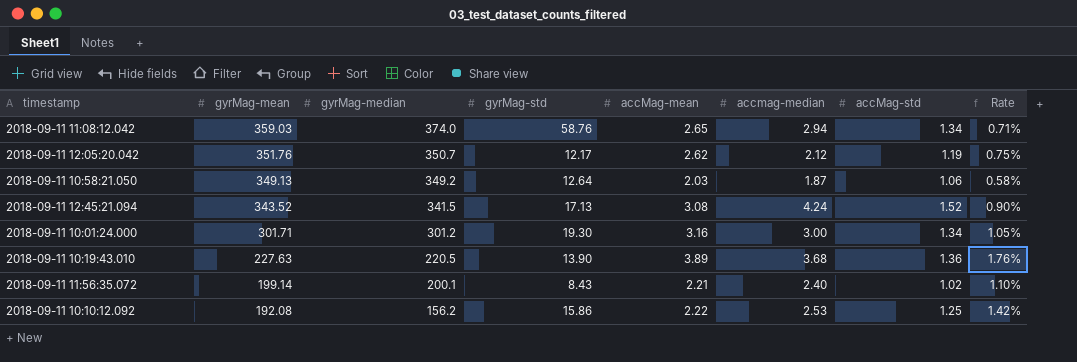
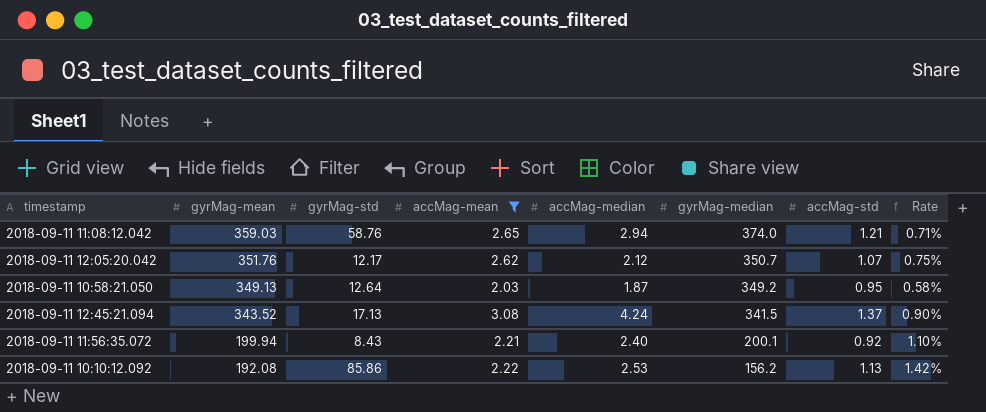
filter: none -> accMag-mean <= 3.08
column name: accmag-median -> accMag-median
column gyrMag-median | position: 3 -> 6
2018-09-11 11:08:12.042 | accMag-std: 1.34 -> 1.21
2018-09-11 12:05:20.042 | accMag-std: 1.19 -> 1.07
2018-09-11 10:58:21.050 | accMag-std: 1.06 -> 0.95
2018-09-11 12:45:21.094 | accMag-std: 1.52 -> 1.37
2018-09-11 11:56:35.072 | gyrMag-mean: 199.14 -> 199.94
2018-09-11 11:56:35.072 | accMag-std: 1.02 -> 0.92
2018-09-11 10:10:12.092 | gyrMag-std: 15.86 -> 85.86
2018-09-11 10:10:12.092 | accMag-std: 1.25 -> 1.13

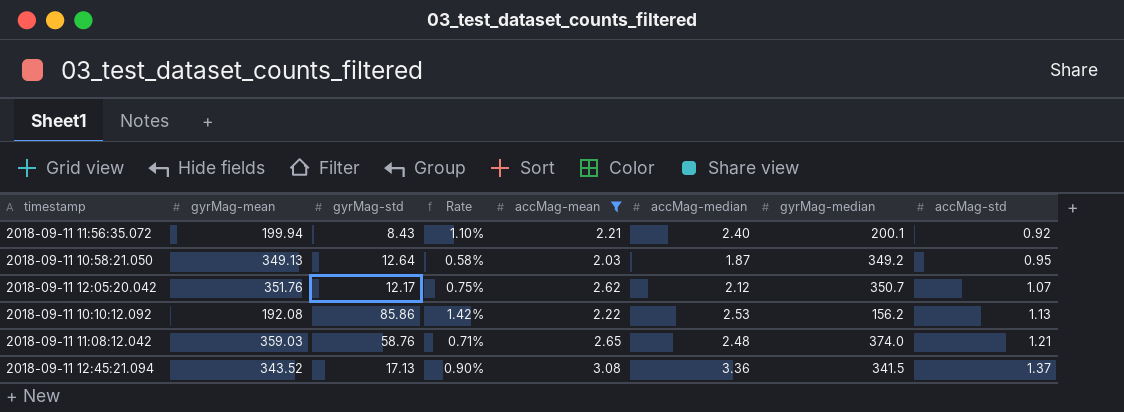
row order: gyrMag-mean descending -> accMag-std ascending
column Rate | position: 8 -> 4
2018-09-11 11:08:12.042 | accMag-median: 2.94 -> 2.48
2018-09-11 12:45:21.094 | accMag-median: 4.24 -> 3.36

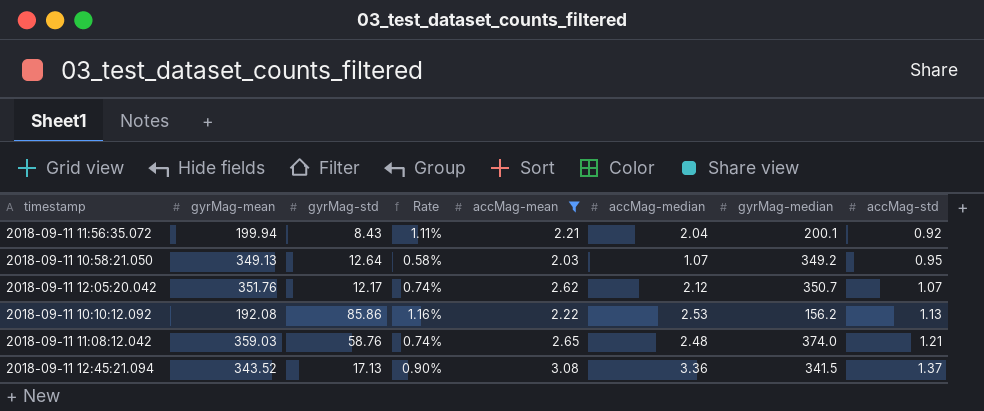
column Rate | formula: [accMag-mean] / [gyrMag-median] -> [accMag-mean] / [gyrMag-mean]
2018-09-11 11:56:35.072 | accMag-median: 2.40 -> 2.04
2018-09-11 10:58:21.050 | accMag-median: 1.87 -> 1.07

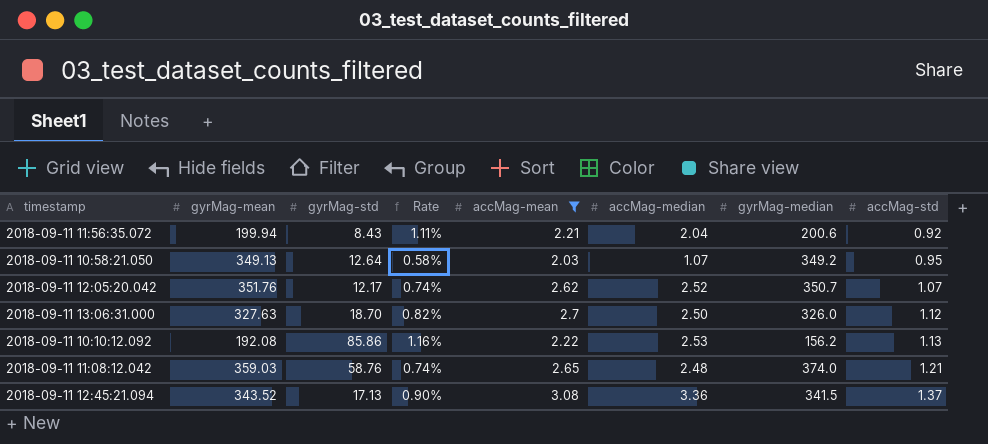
2018-09-11 11:56:35.072 | gyrMag-median: 200.1 -> 200.6
2018-09-11 12:05:20.042 | accMag-median: 2.12 -> 2.52
row 2018-09-11 13:06:31.000: none -> 327.63 | 18.70 | 0.82% | 2.7 | 2.50 | 326.0 | 1.12

